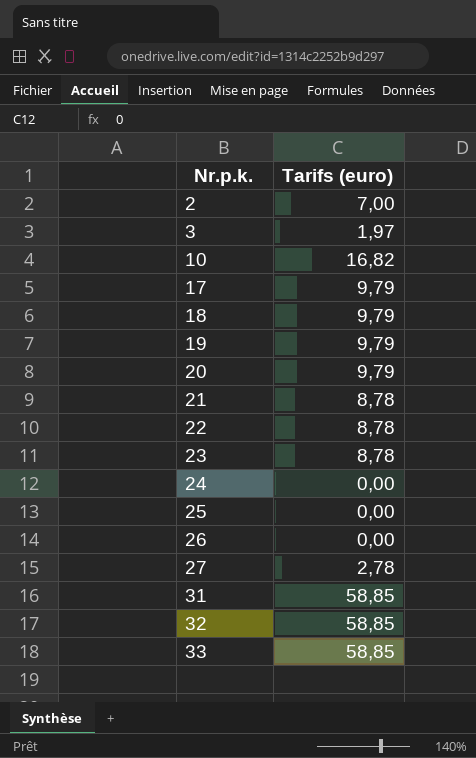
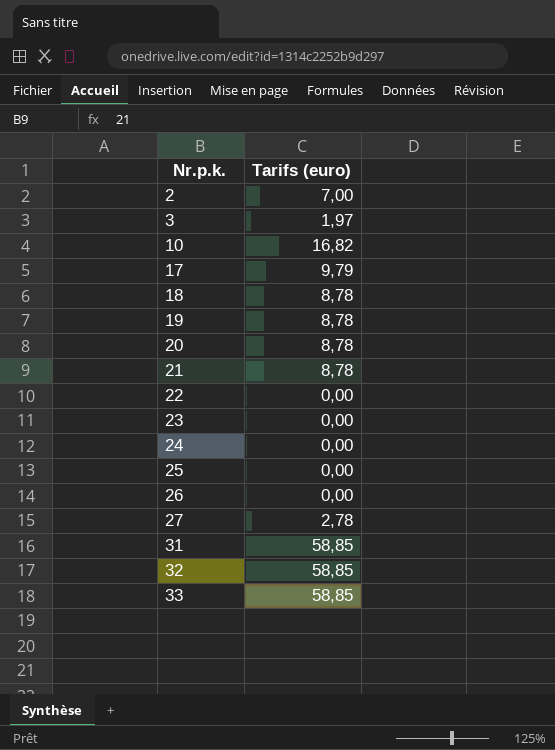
18 | Tarifs (euro): 9,79 -> 8,78
19 | Tarifs (euro): 9,79 -> 8,78
20 | Tarifs (euro): 9,79 -> 8,78
22 | Tarifs (euro): 8,78 -> 0,00
23 | Tarifs (euro): 8,78 -> 0,00

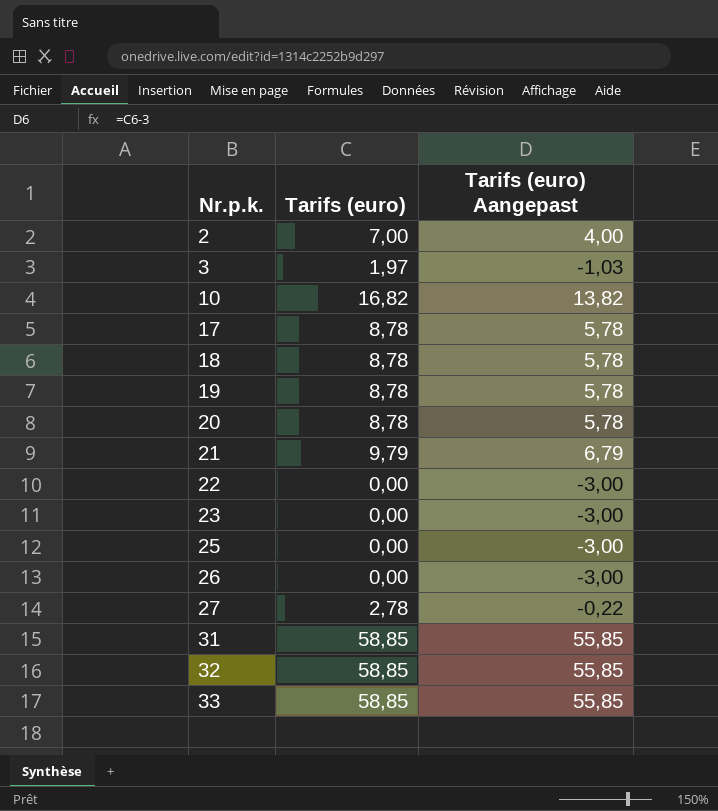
column Tarifs (euro) Aangepast | formula: none -> [Tarifs (euro)] - 3
row 24: 0,00 -> none
17 | Tarifs (euro): 9,79 -> 8,78
21 | Tarifs (euro): 8,78 -> 9,79

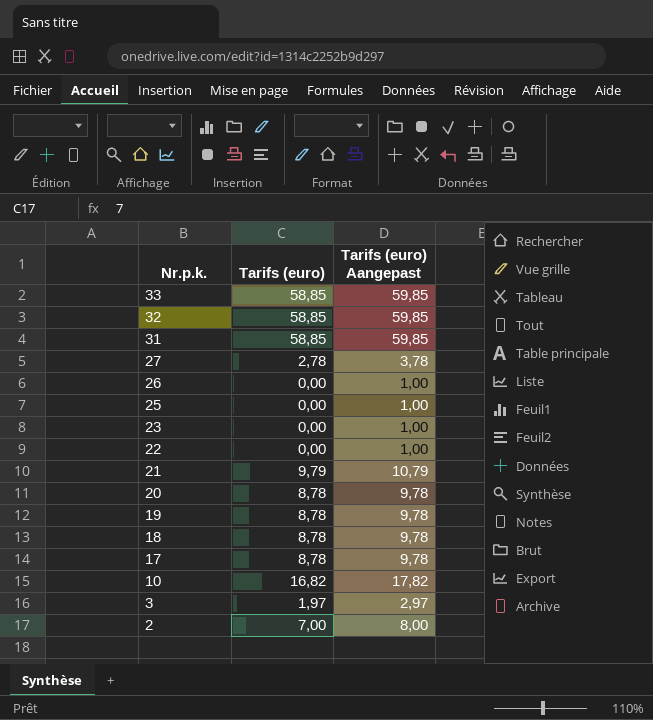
row order: Nr.p.k. ascending -> Nr.p.k. descending
column Tarifs (euro) Aangepast | formula: [Tarifs (euro)] - 3 -> [Tarifs (euro)] + 1

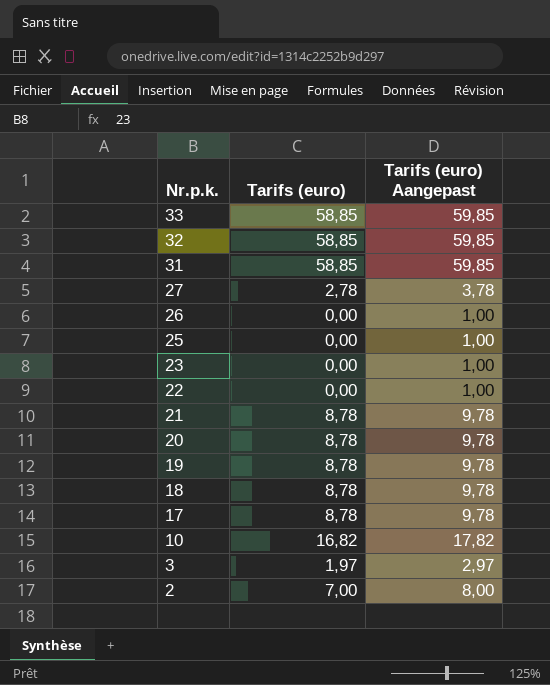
21 | Tarifs (euro): 9,79 -> 8,78
21 | Tarifs (euro) Aangepast: 10,79 -> 9,78

